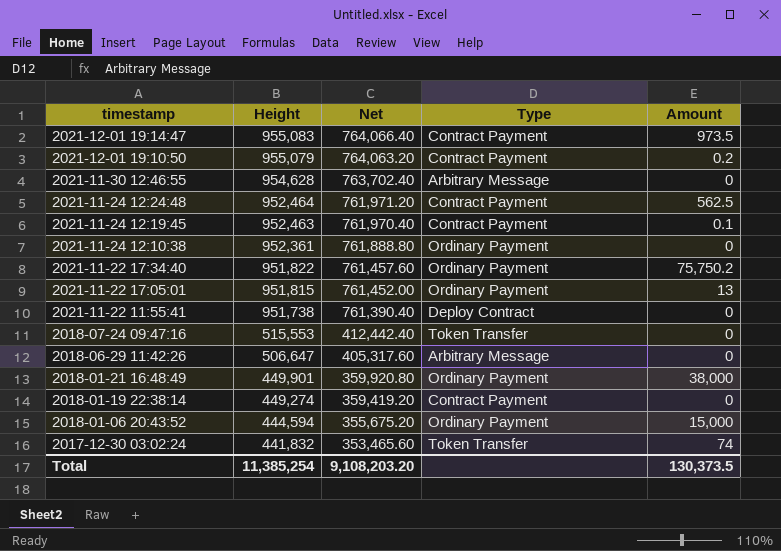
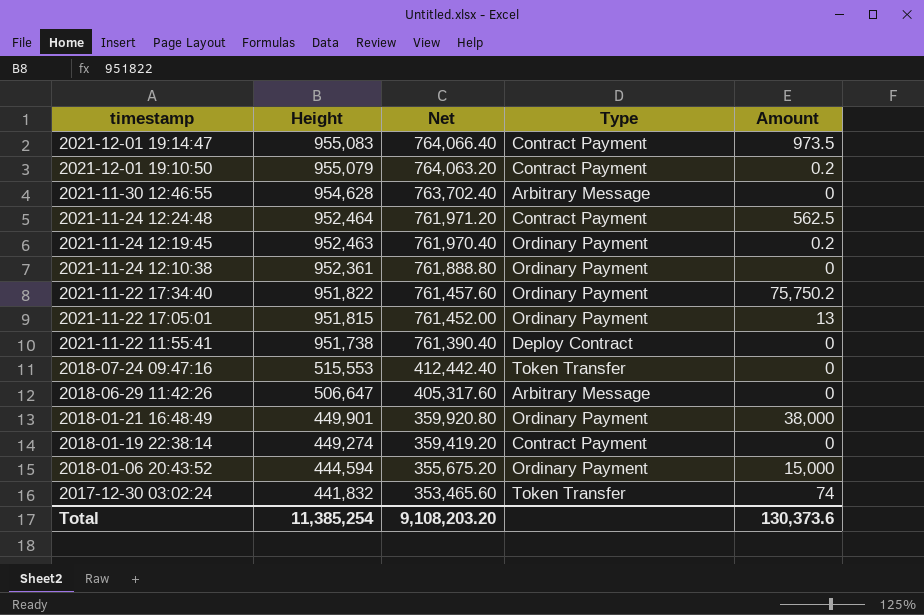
2021-11-24 12:19:45 | Type: Contract Payment -> Ordinary Payment
2021-11-24 12:19:45 | Amount: 0.1 -> 0.2
Total | Amount: 130,373.5 -> 130,373.6

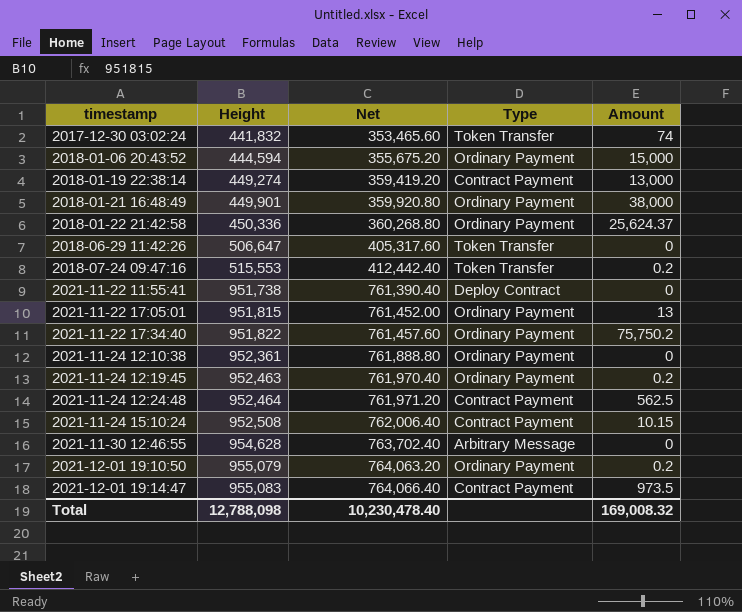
row order: timestamp descending -> timestamp ascending
2018-01-19 22:38:14 | Amount: 0 -> 13,000
row 2018-01-22 21:42:58: none -> 450,336 | 360,268.80 | Ordinary Payment | 25,624.37
2018-06-29 11:42:26 | Type: Arbitrary Message -> Token Transfer
2018-07-24 09:47:16 | Amount: 0 -> 0.2
row 2021-11-24 15:10:24: none -> 952,508 | 762,006.40 | Contract Payment | 10.15
2021-12-01 19:10:50 | Type: Contract Payment -> Ordinary Payment
Total | Height: 11,385,254 -> 12,788,098
Total | Net: 9,108,203.20 -> 10,230,478.40
Total | Amount: 130,373.6 -> 169,008.32

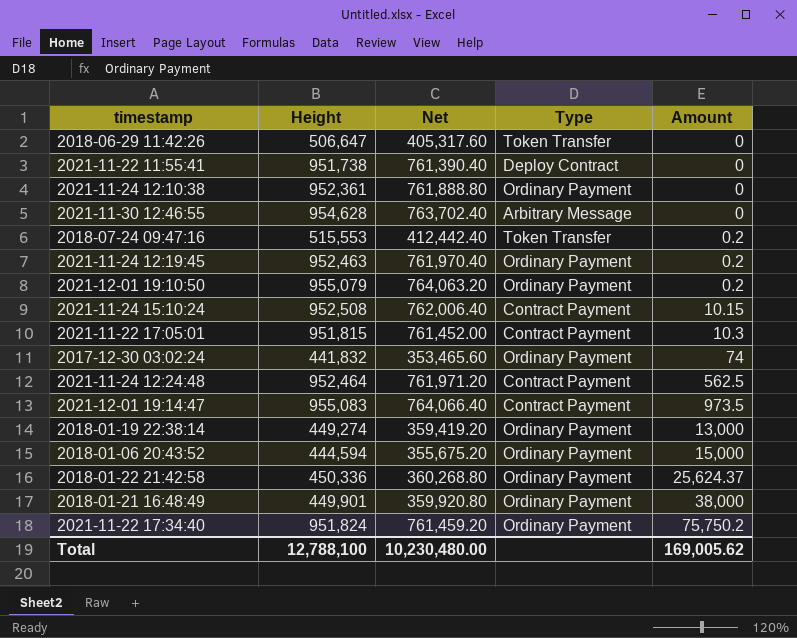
row order: timestamp ascending -> Amount ascending
2021-11-22 17:05:01 | Type: Ordinary Payment -> Contract Payment
2021-11-22 17:05:01 | Amount: 13 -> 10.3
2017-12-30 03:02:24 | Type: Token Transfer -> Ordinary Payment
2018-01-19 22:38:14 | Type: Contract Payment -> Ordinary Payment
2021-11-22 17:34:40 | Height: 951,822 -> 951,824
2021-11-22 17:34:40 | Net: 761,457.60 -> 761,459.20
Total | Height: 12,788,098 -> 12,788,100
Total | Net: 10,230,478.40 -> 10,230,480.00
Total | Amount: 169,008.32 -> 169,005.62

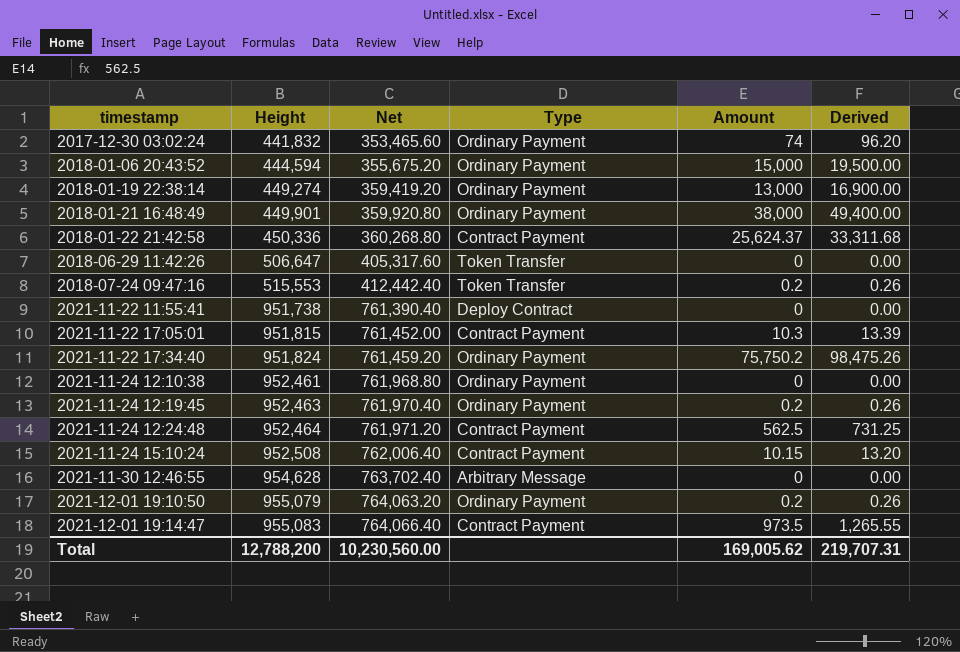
row order: Amount ascending -> timestamp ascending
column Derived | formula: none -> [Amount] * 1.3
2018-01-22 21:42:58 | Type: Ordinary Payment -> Contract Payment
2021-11-24 12:10:38 | Height: 952,361 -> 952,461
2021-11-24 12:10:38 | Net: 761,888.80 -> 761,968.80
Total | Height: 12,788,100 -> 12,788,200
Total | Net: 10,230,480.00 -> 10,230,560.00

